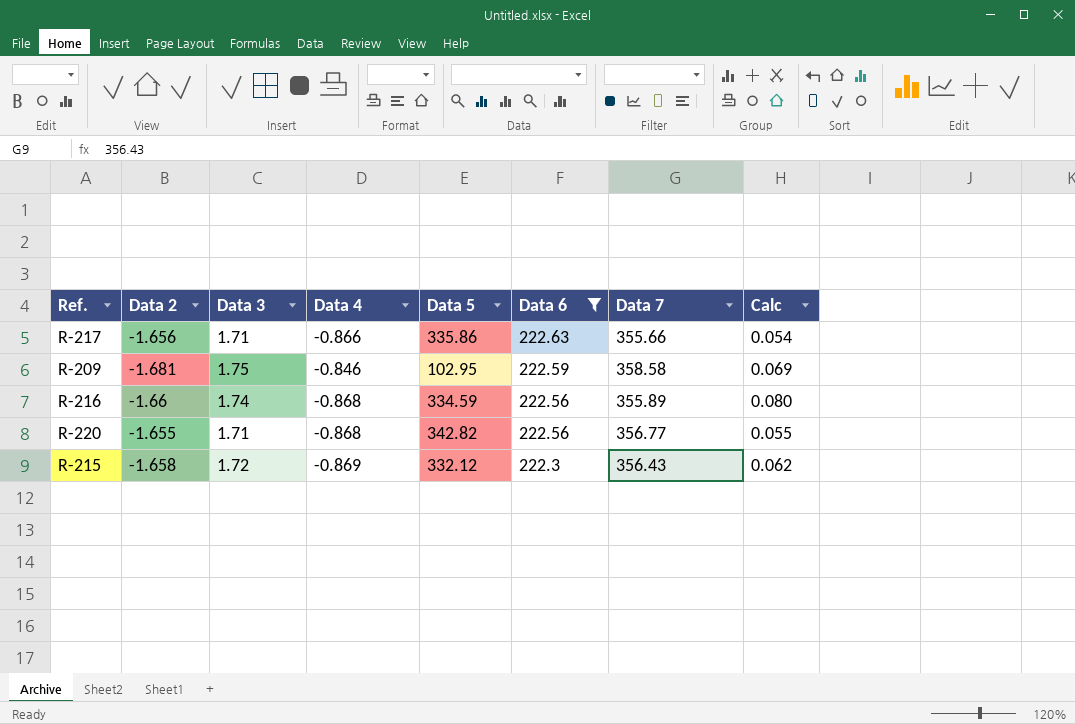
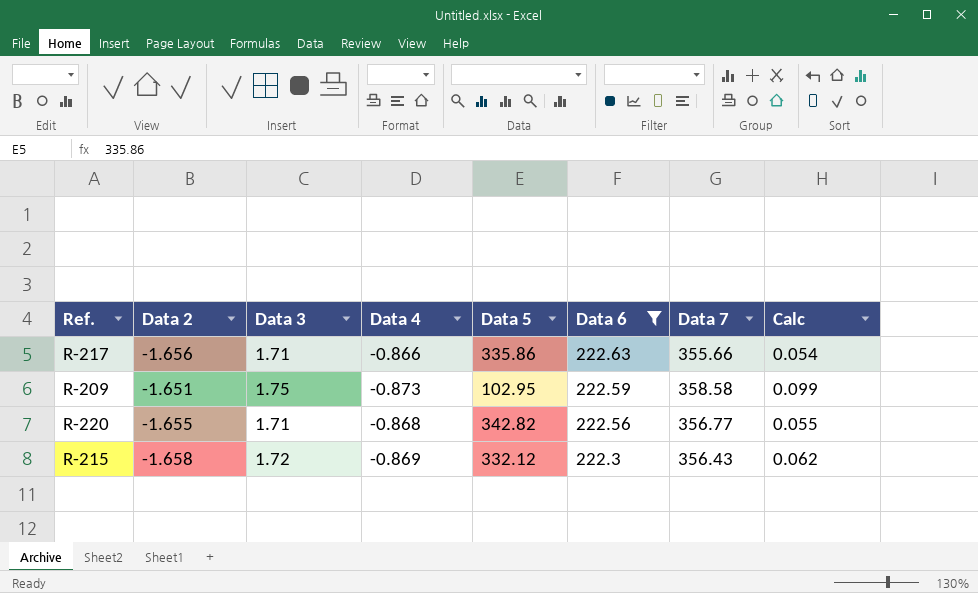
row R-216: -1.66 | 1.74 | -0.868 | 334.59 | 222.56 | 355.89 | 0.080 -> none
R-209 | Data 2: -1.681 -> -1.651
R-209 | Data 4: -0.846 -> -0.873
R-209 | Calc: 0.069 -> 0.099

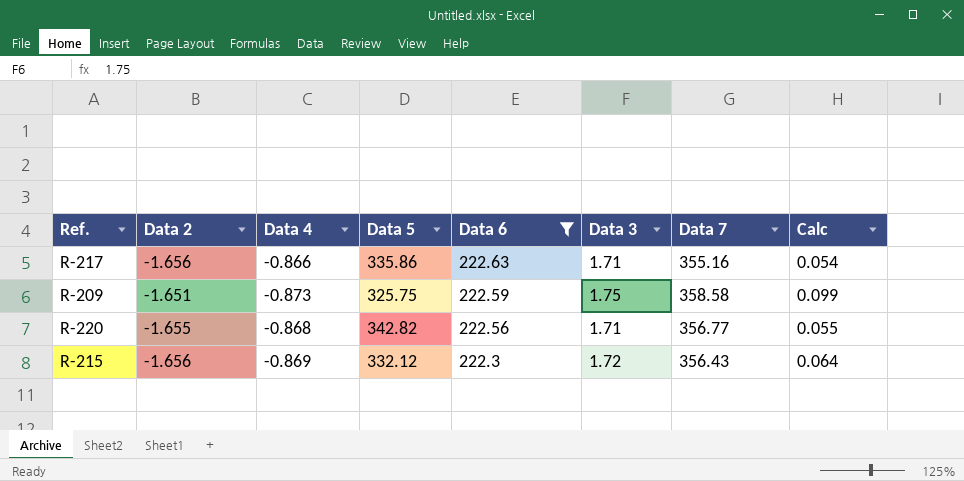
column Data 3 | position: 3 -> 6
R-217 | Data 7: 355.66 -> 355.16
R-209 | Data 5: 102.95 -> 325.75
R-215 | Data 2: -1.658 -> -1.656
R-215 | Calc: 0.062 -> 0.064

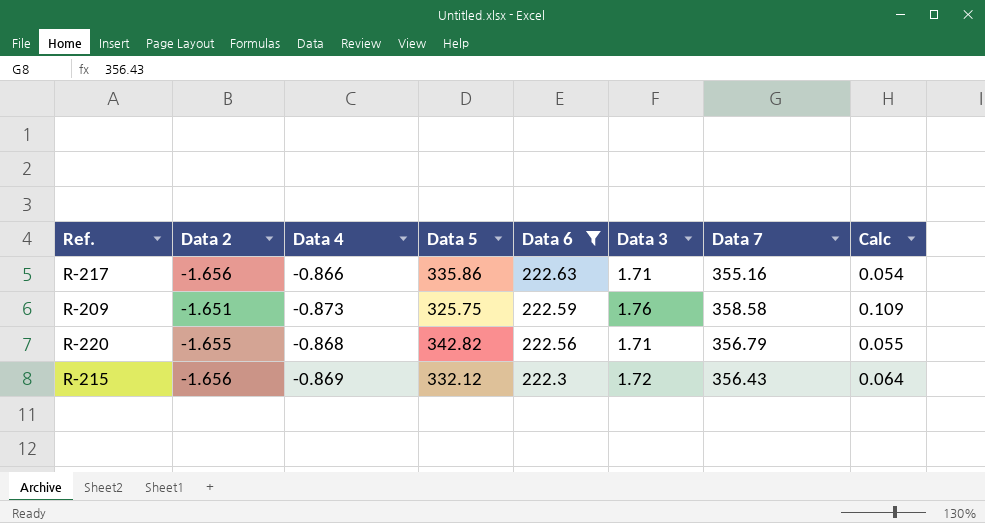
R-209 | Data 3: 1.75 -> 1.76
R-209 | Calc: 0.099 -> 0.109
R-220 | Data 7: 356.77 -> 356.79

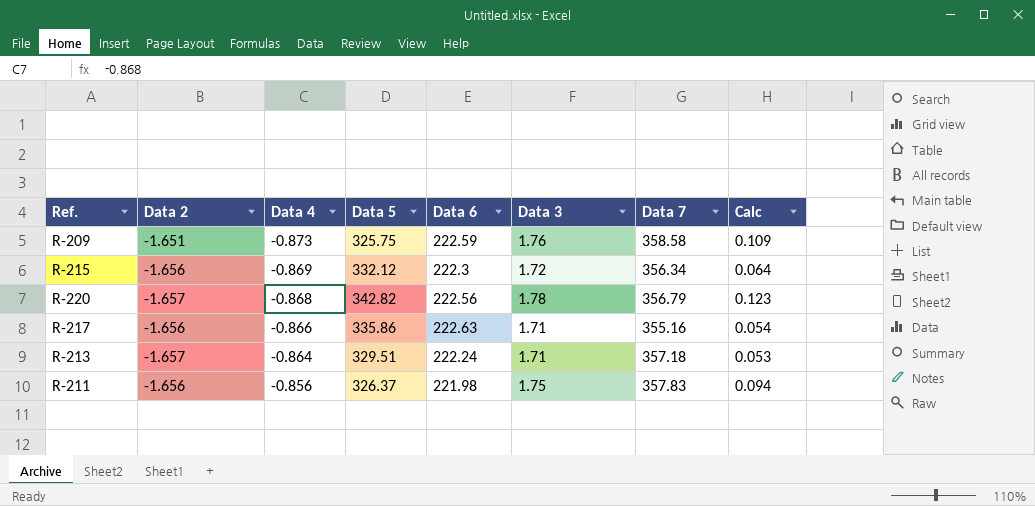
filter: Data 6 >= 222.3 -> none
row order: Data 6 descending -> Data 4 ascending
R-215 | Data 7: 356.43 -> 356.34
R-220 | Data 2: -1.655 -> -1.657
R-220 | Data 3: 1.71 -> 1.78
R-220 | Calc: 0.055 -> 0.123

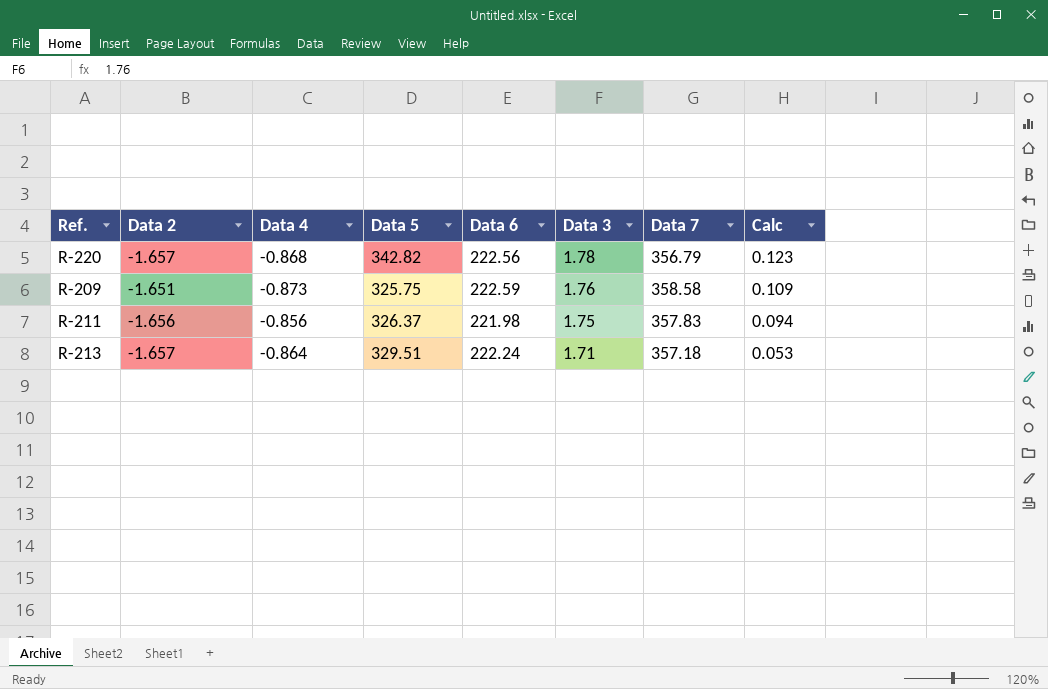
row order: Data 4 ascending -> Data 3 descending
row R-215: -1.656 | -0.869 | 332.12 | 222.3 | 1.72 | 356.34 | 0.064 -> none
row R-217: -1.656 | -0.866 | 335.86 | 222.63 | 1.71 | 355.16 | 0.054 -> none

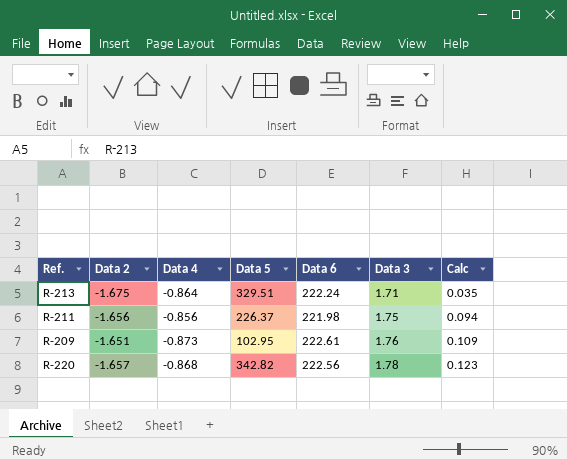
row order: Data 3 descending -> Data 3 ascending
column Data 7 | position: 7 -> none
R-213 | Data 2: -1.657 -> -1.675
R-213 | Calc: 0.053 -> 0.035
R-211 | Data 5: 326.37 -> 226.37
R-209 | Data 5: 325.75 -> 102.95
R-209 | Data 6: 222.59 -> 222.61

